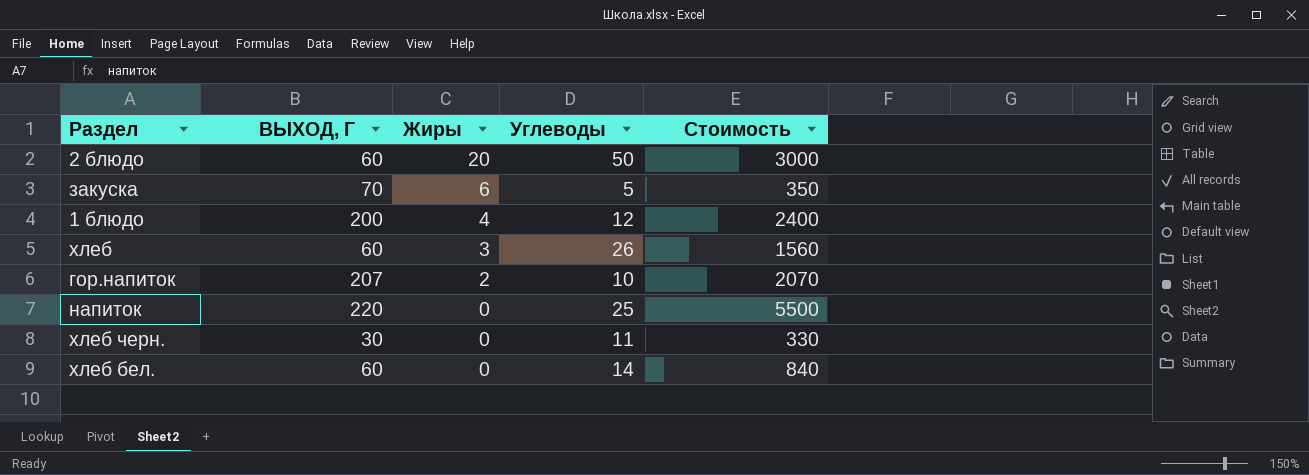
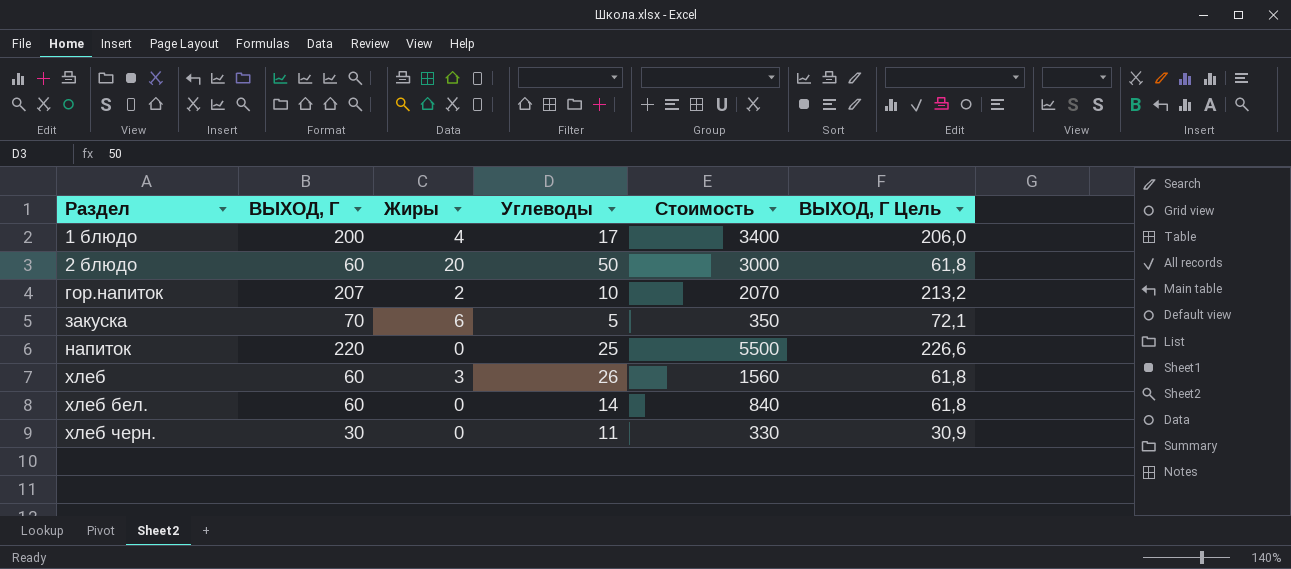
row order: Жиры descending -> Раздел ascending
column ВЫХОД, Г Цель | formula: none -> [ВЫХОД, Г] * 1,03
1 блюдо | Углеводы: 12 -> 17
1 блюдо | Стоимость: 2400 -> 3400

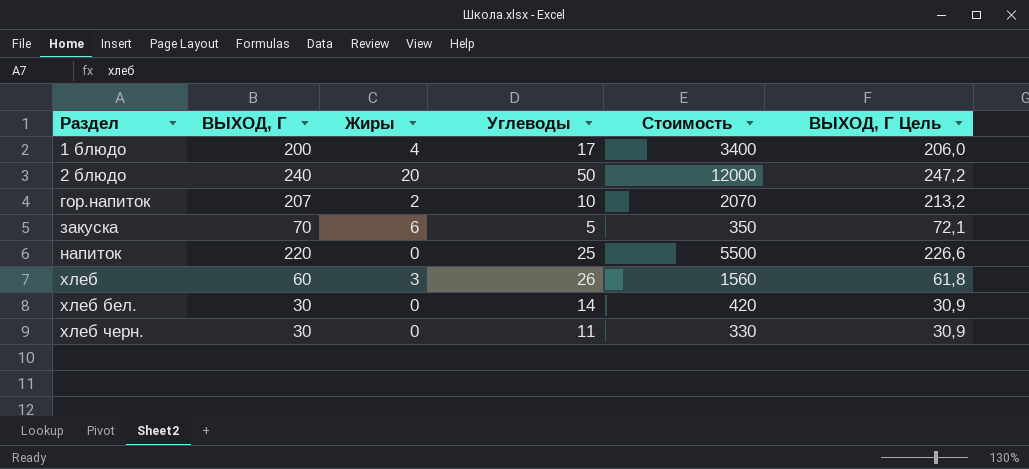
2 блюдо | ВЫХОД, Г: 60 -> 240
2 блюдо | Стоимость: 3000 -> 12000
2 блюдо | ВЫХОД, Г Цель: 61,8 -> 247,2
хлеб бел. | ВЫХОД, Г: 60 -> 30
хлеб бел. | Стоимость: 840 -> 420
хлеб бел. | ВЫХОД, Г Цель: 61,8 -> 30,9

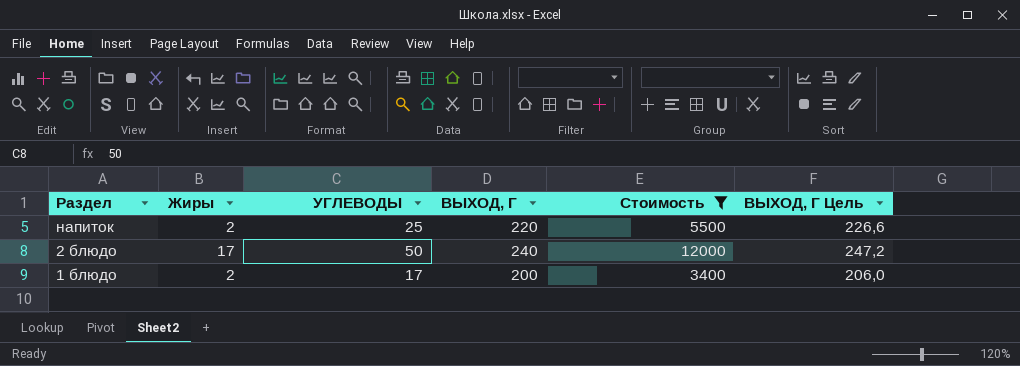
filter: none -> Стоимость >= 3400
row order: Раздел ascending -> Раздел descending
column name: Углеводы -> УГЛЕВОДЫ
column ВЫХОД, Г | position: 2 -> 4
напиток | Жиры: 0 -> 2
2 блюдо | Жиры: 20 -> 17
1 блюдо | Жиры: 4 -> 2

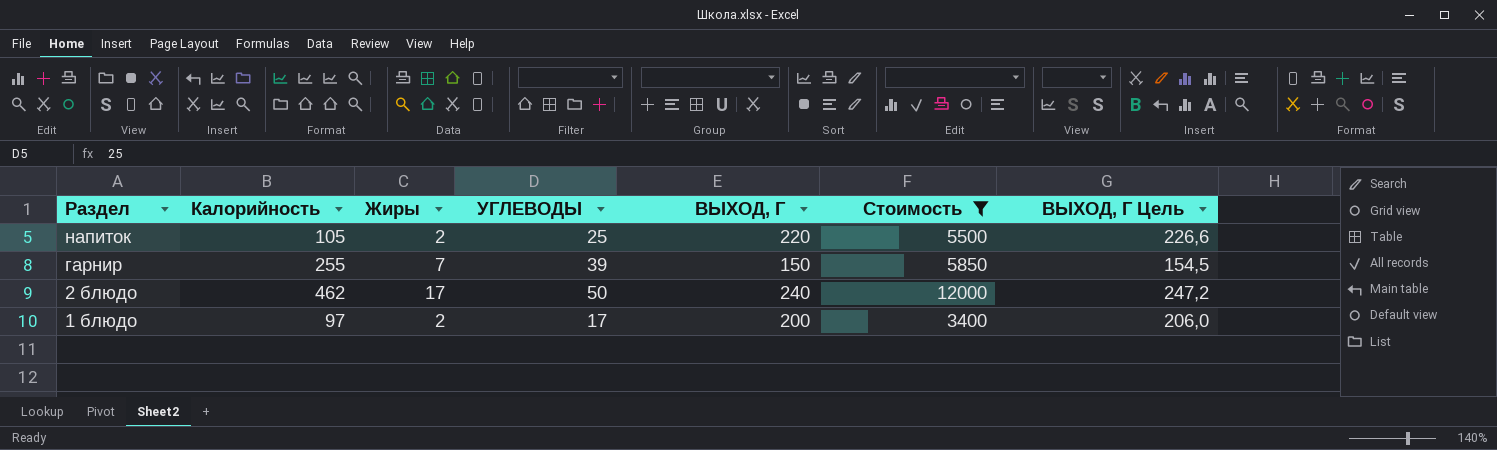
column Калорийность | position: none -> 2
row гарнир: none -> 255 | 7 | 39 | 150 | 5850 | 154,5

